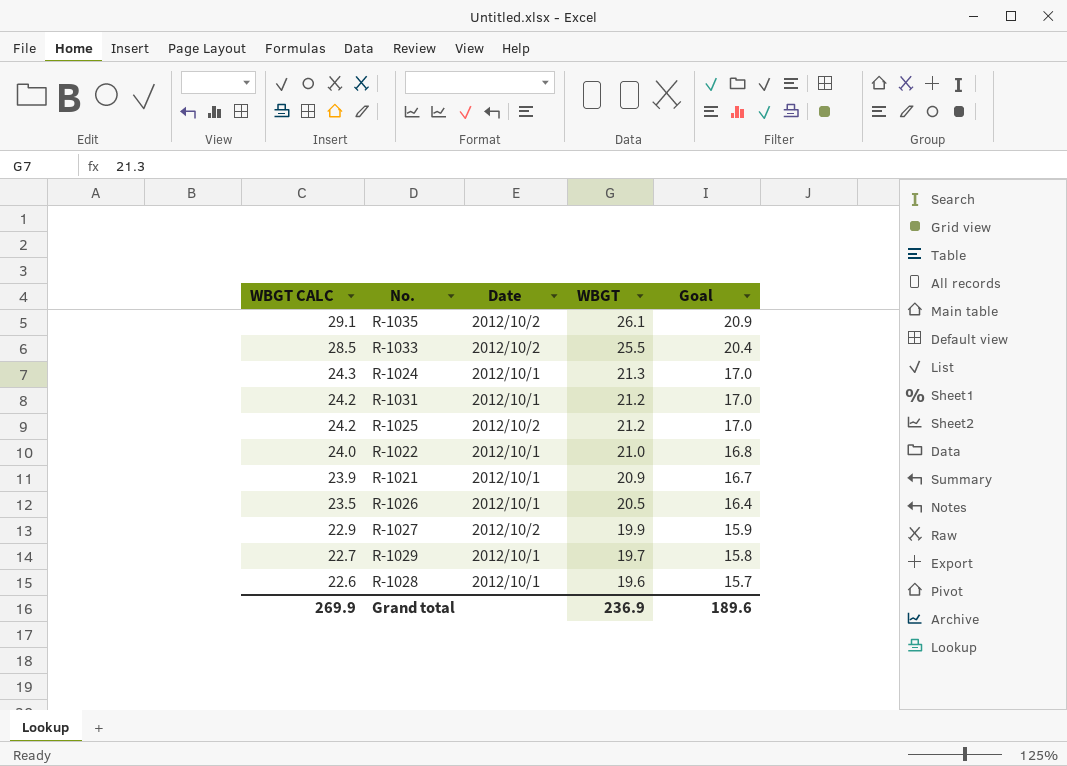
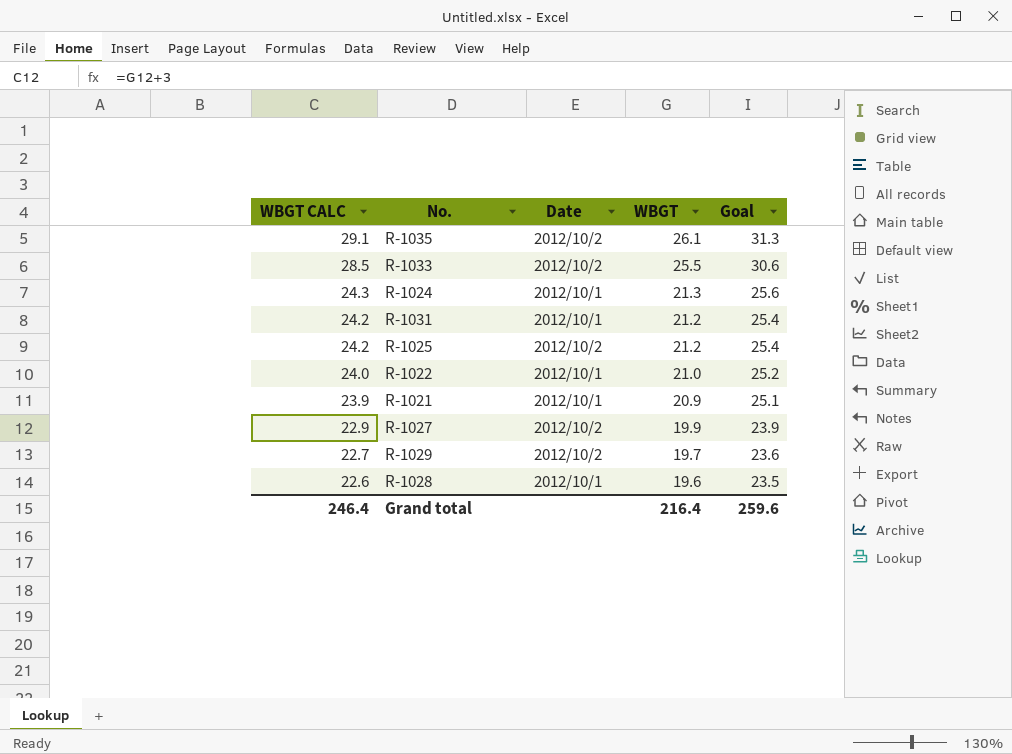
column Goal | formula: [WBGT] * 0.8 -> [WBGT] * 1.2
row R-1026: 23.5 | 2012/10/1 | 20.5 | 16.4 -> none
R-1029 | Date: 2012/10/1 -> 2012/10/2
Grand total | WBGT CALC: 269.9 -> 246.4
Grand total | WBGT: 236.9 -> 216.4
Grand total | Goal: 189.6 -> 259.6

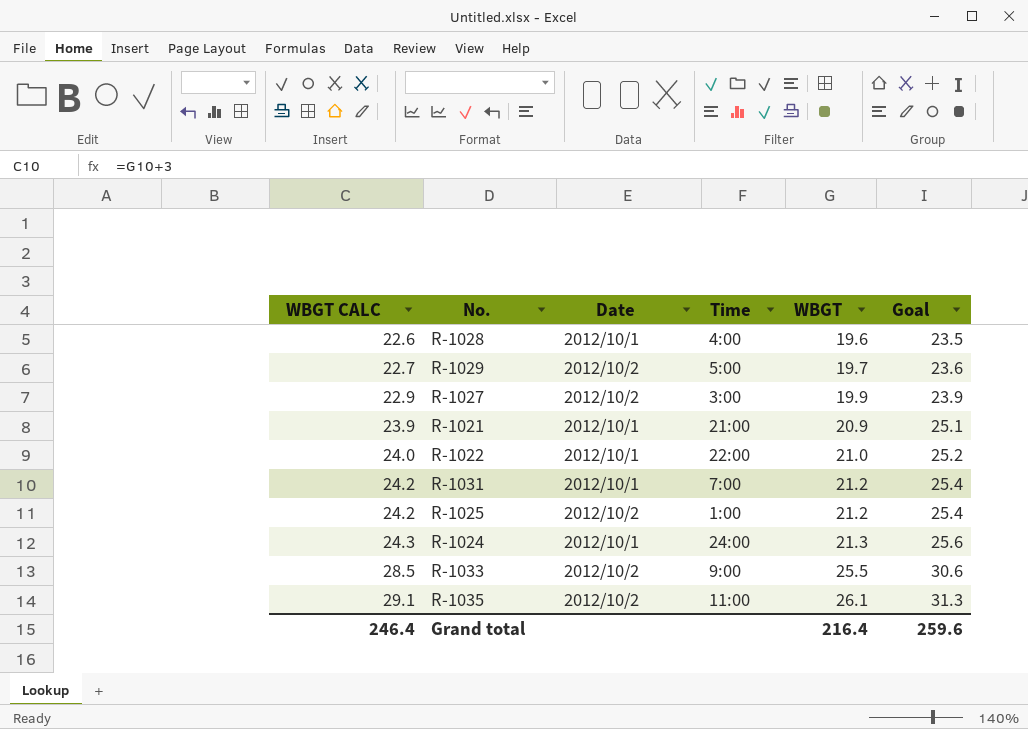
row order: WBGT CALC descending -> WBGT CALC ascending
column Time | position: none -> 4

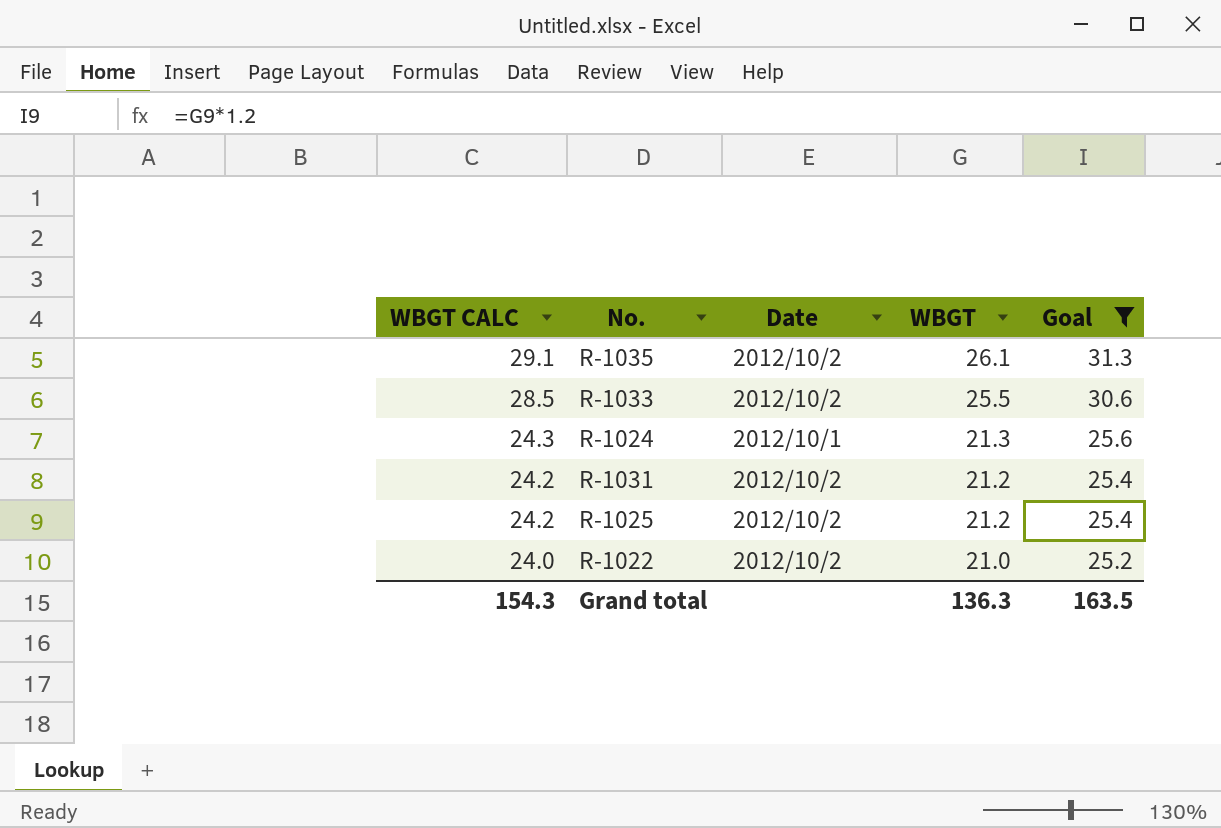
filter: none -> Goal >= 25.2
row order: WBGT CALC ascending -> WBGT CALC descending
column Time | position: 4 -> none
R-1031 | Date: 2012/10/1 -> 2012/10/2
R-1022 | Date: 2012/10/1 -> 2012/10/2
Grand total | WBGT CALC: 246.4 -> 154.3
Grand total | WBGT: 216.4 -> 136.3
Grand total | Goal: 259.6 -> 163.5

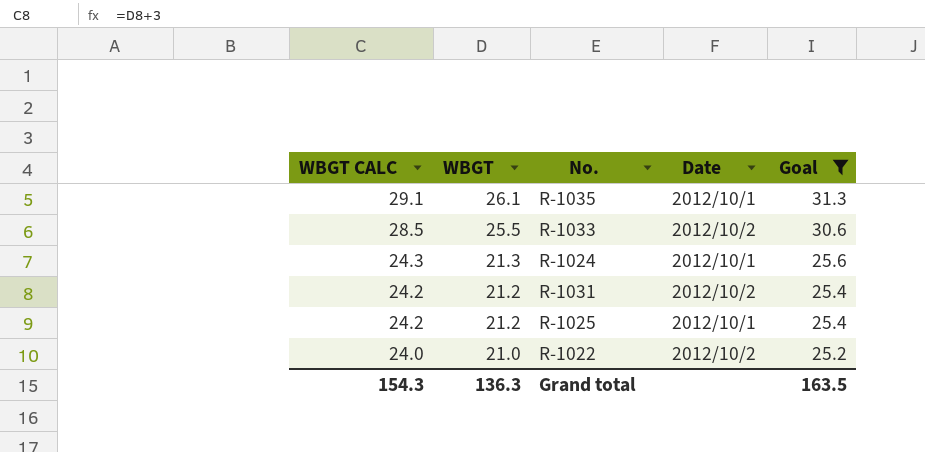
column WBGT | position: 4 -> 2
R-1035 | Date: 2012/10/2 -> 2012/10/1
R-1025 | Date: 2012/10/2 -> 2012/10/1

